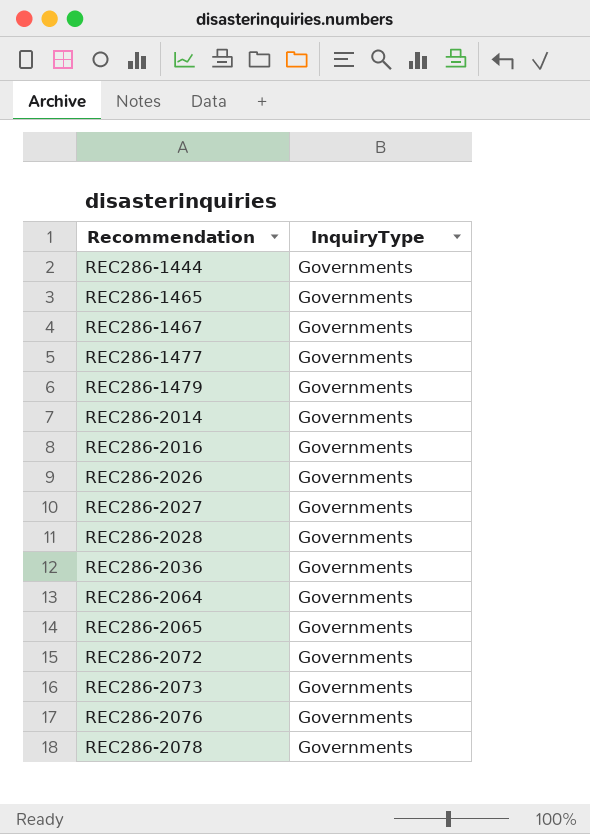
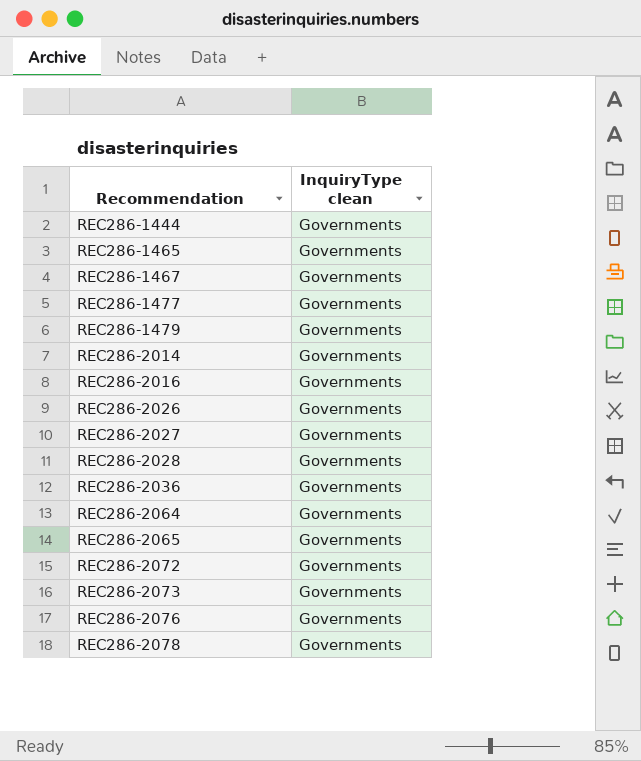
column name: InquiryType -> InquiryType clean

